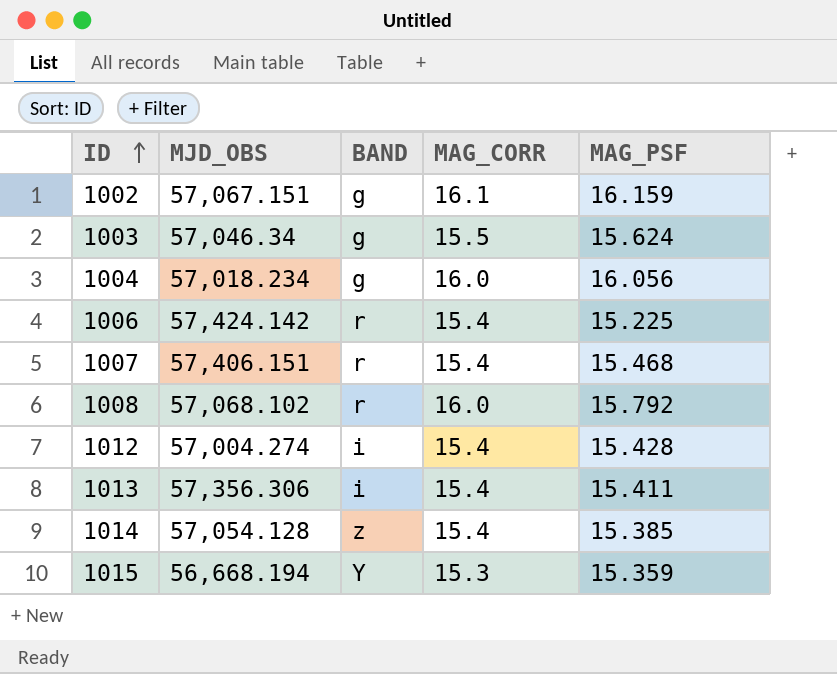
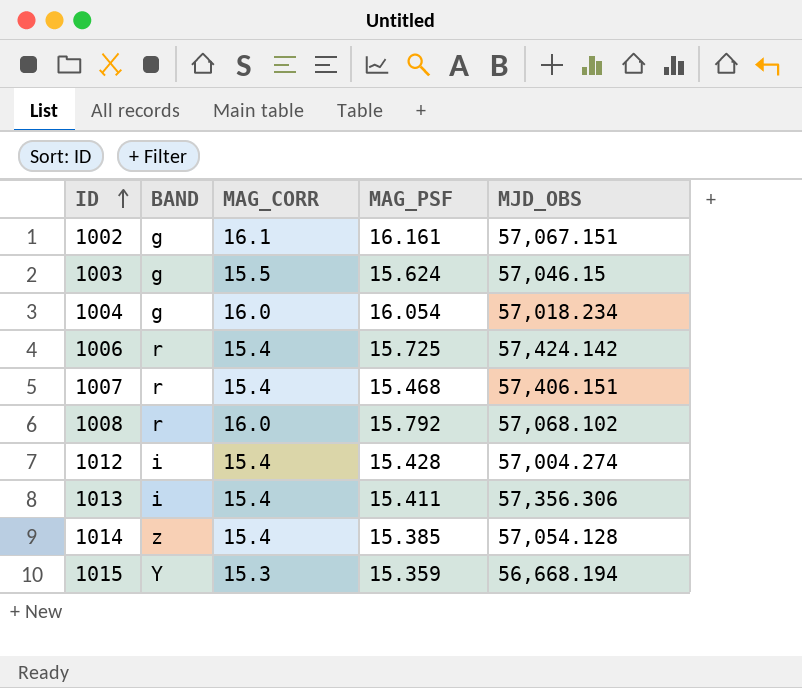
column MJD_OBS | position: 2 -> 5
1002 | MAG_PSF: 16.159 -> 16.161
1003 | MJD_OBS: 57,046.34 -> 57,046.15
1004 | MAG_PSF: 16.056 -> 16.054
1006 | MAG_PSF: 15.225 -> 15.725

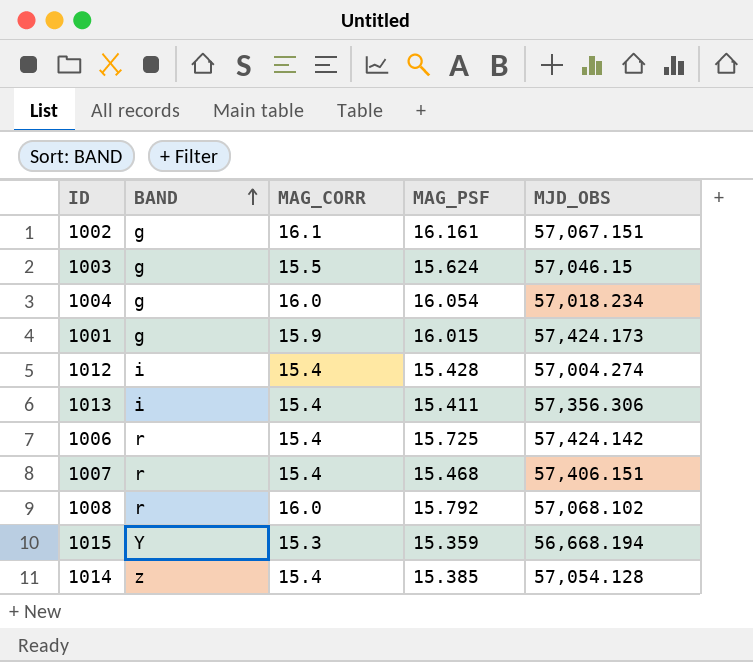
row order: ID ascending -> BAND ascending
row 1001: none -> g | 15.9 | 16.015 | 57,424.173

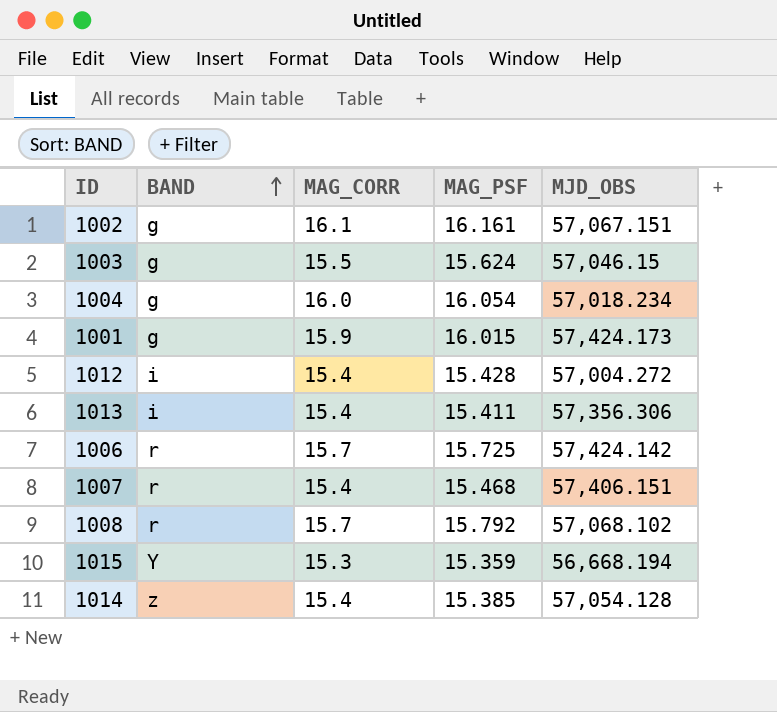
1012 | MJD_OBS: 57,004.274 -> 57,004.272
1006 | MAG_CORR: 15.4 -> 15.7
1008 | MAG_CORR: 16.0 -> 15.7

